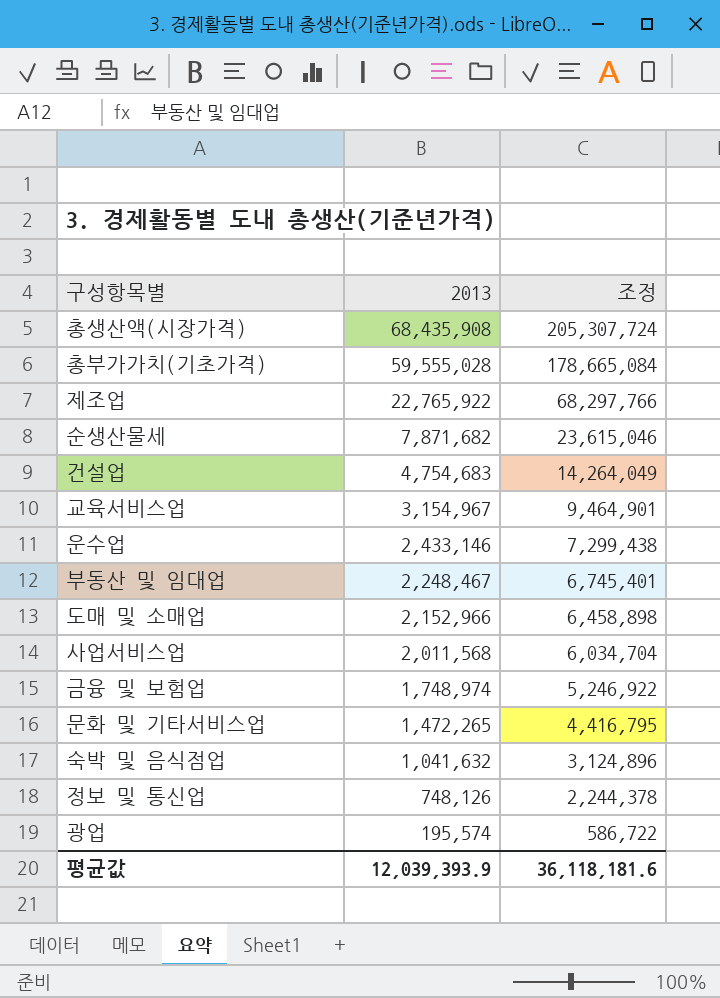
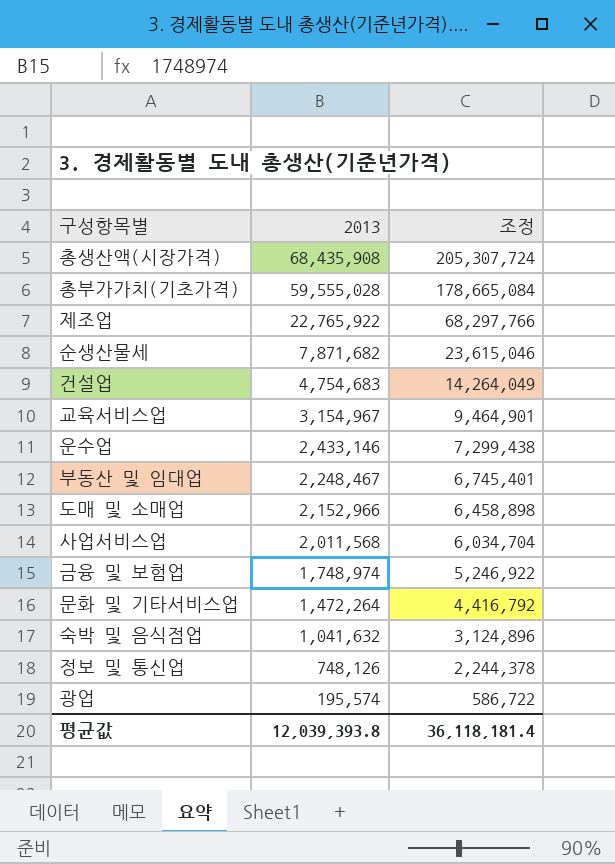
문화 및 기타서비스업 | 2013: 1,472,265 -> 1,472,264
문화 및 기타서비스업 | 조정: 4,416,795 -> 4,416,792
평균값 | 2013: 12,039,393.9 -> 12,039,393.8
평균값 | 조정: 36,118,181.6 -> 36,118,181.4

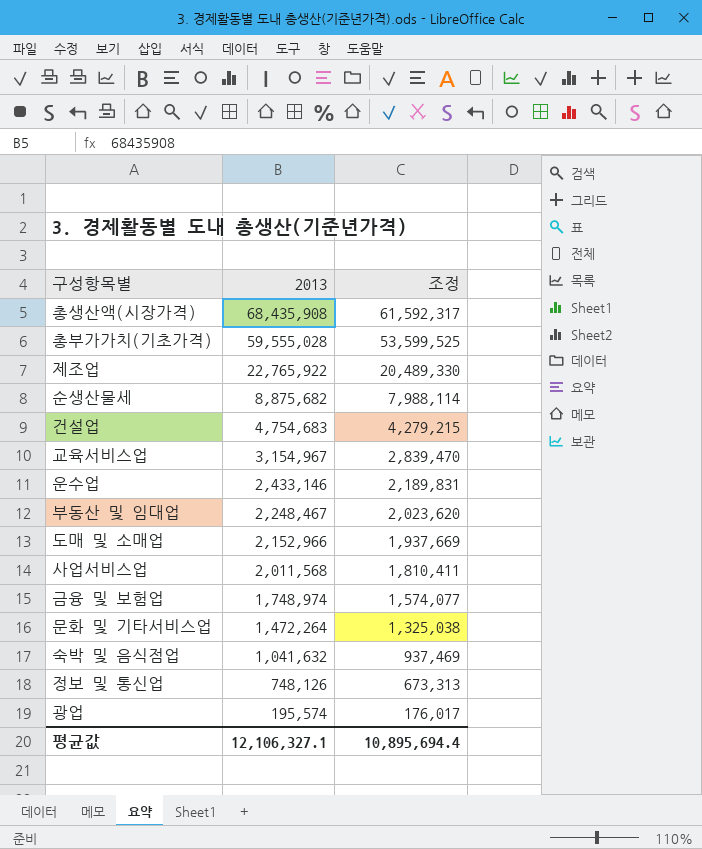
column 조정 | formula: [2013] * 3 -> [2013] * 0.9
순생산물세 | 2013: 7,871,682 -> 8,875,682
평균값 | 2013: 12,039,393.8 -> 12,106,327.1
평균값 | 조정: 36,118,181.4 -> 10,895,694.4

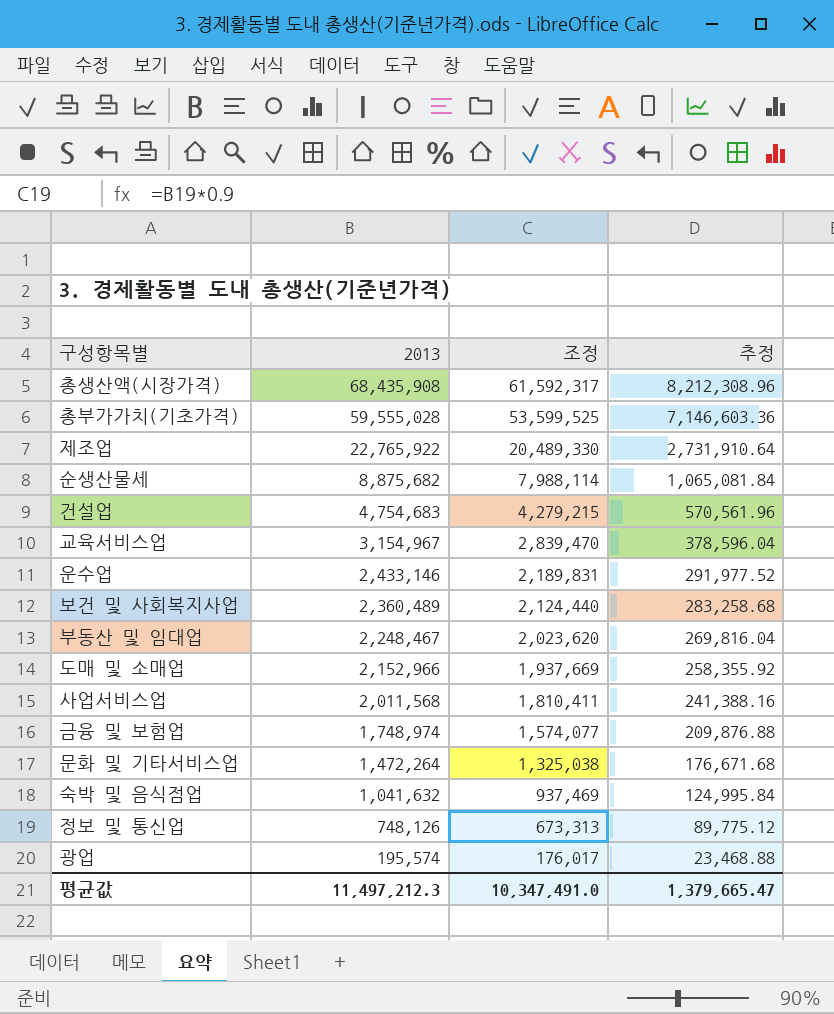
column 추정 | formula: none -> [2013] * 0.12
row 보건 및 사회복지사업: none -> 2,360,489 | 2,124,440 | 283,258.68
평균값 | 2013: 12,106,327.1 -> 11,497,212.3
평균값 | 조정: 10,895,694.4 -> 10,347,491.0

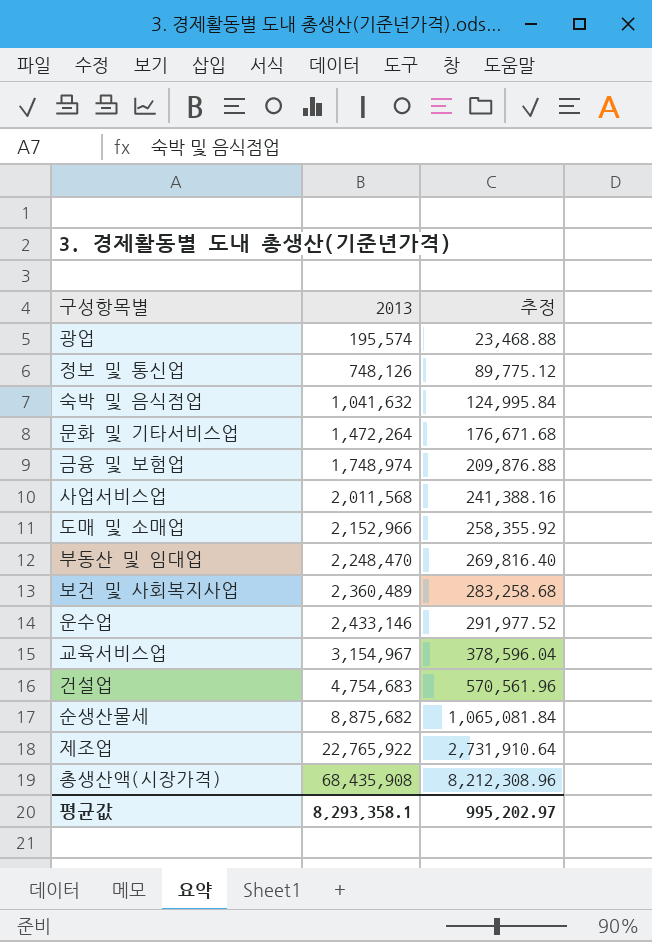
row order: 2013 descending -> 2013 ascending
column 조정 | formula: [2013] * 0.9 -> none
row 총부가가치(기초가격): 59,555,028 | 53,599,525 | 7,146,603.36 -> none
부동산 및 임대업 | 2013: 2,248,467 -> 2,248,470
부동산 및 임대업 | 추정: 269,816.04 -> 269,816.40
평균값 | 2013: 11,497,212.3 -> 8,293,358.1
평균값 | 추정: 1,379,665.47 -> 995,202.97

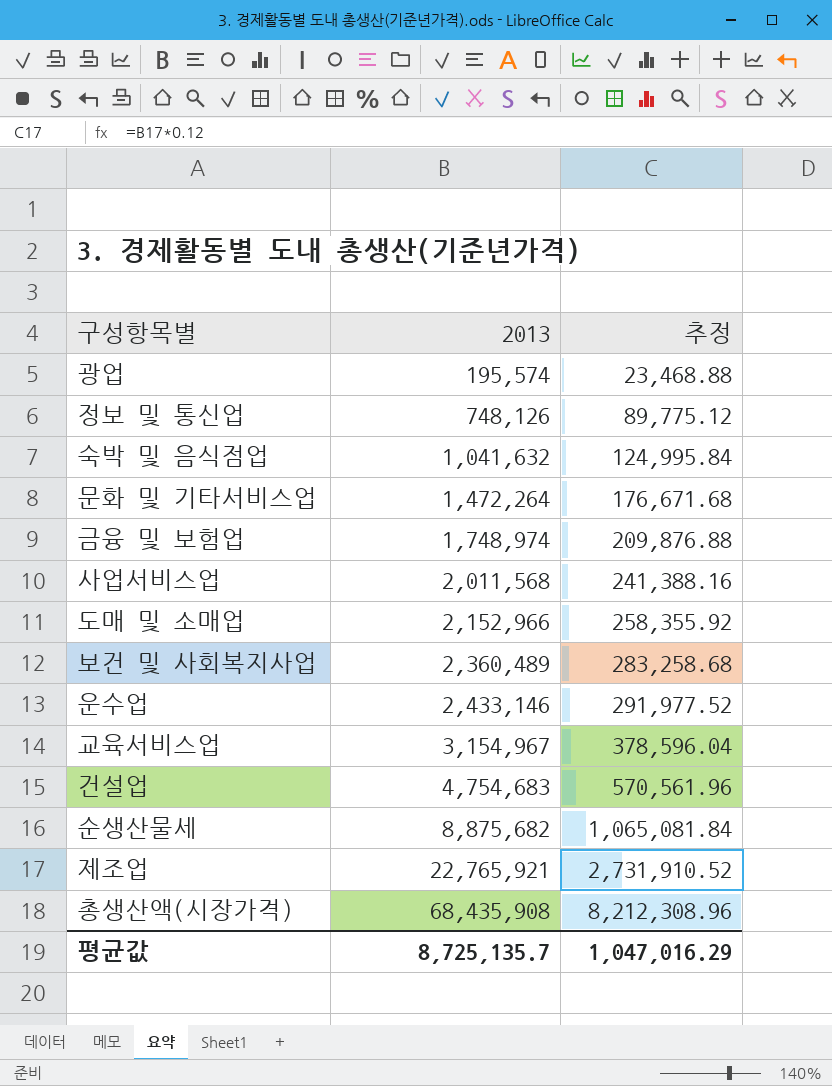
row 부동산 및 임대업: 2,248,470 | 269,816.40 -> none
제조업 | 2013: 22,765,922 -> 22,765,921
제조업 | 추정: 2,731,910.64 -> 2,731,910.52
평균값 | 2013: 8,293,358.1 -> 8,725,135.7
평균값 | 추정: 995,202.97 -> 1,047,016.29

